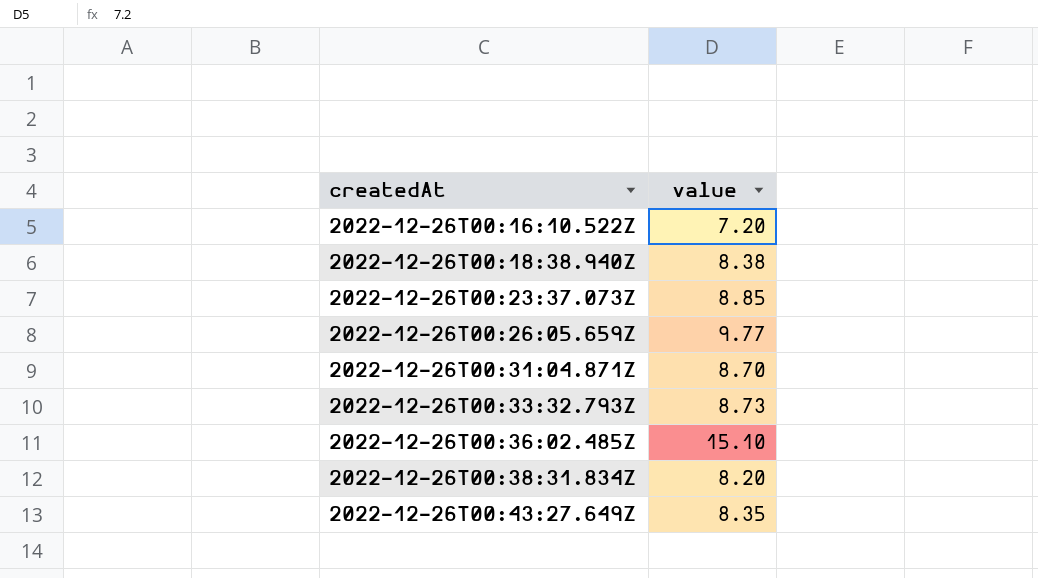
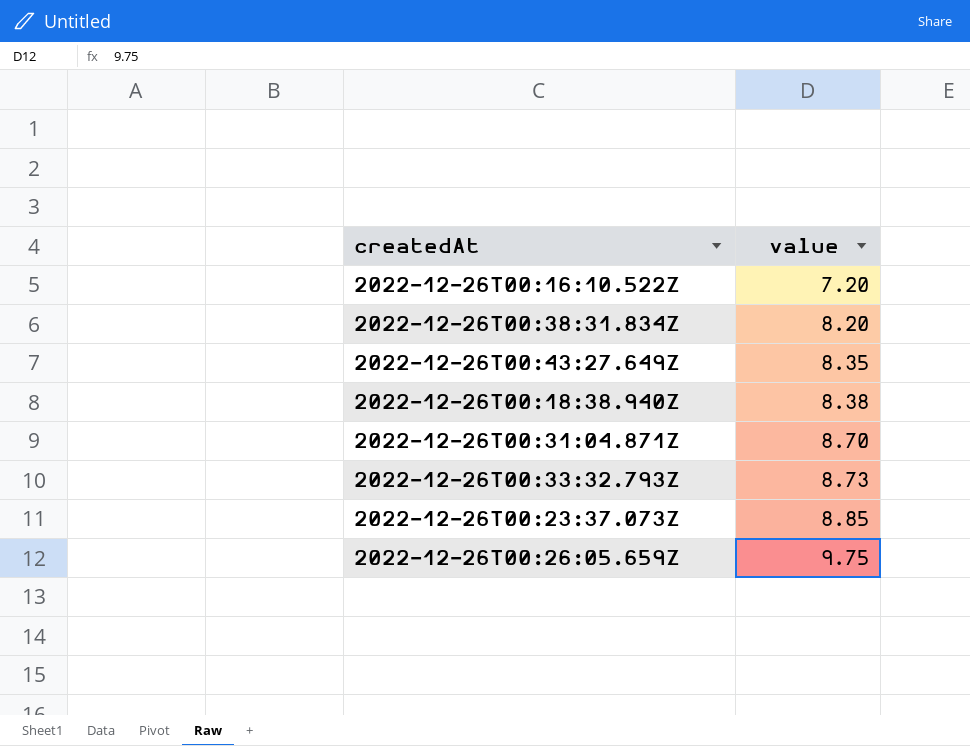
row order: createdAt ascending -> value ascending
row 2022-12-26T00:36:02.485Z: 15.10 -> none
2022-12-26T00:26:05.659Z | value: 9.77 -> 9.75

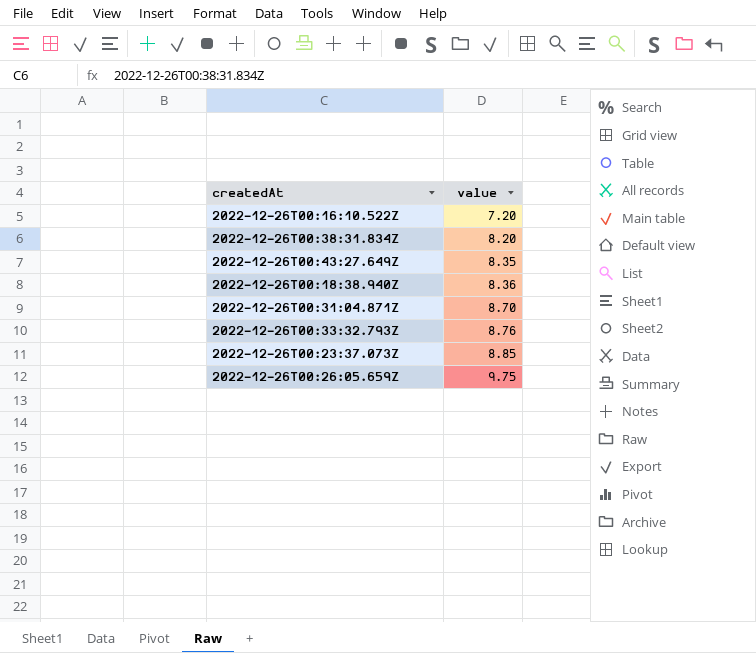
2022-12-26T00:18:38.940Z | value: 8.38 -> 8.36
2022-12-26T00:33:32.793Z | value: 8.73 -> 8.76

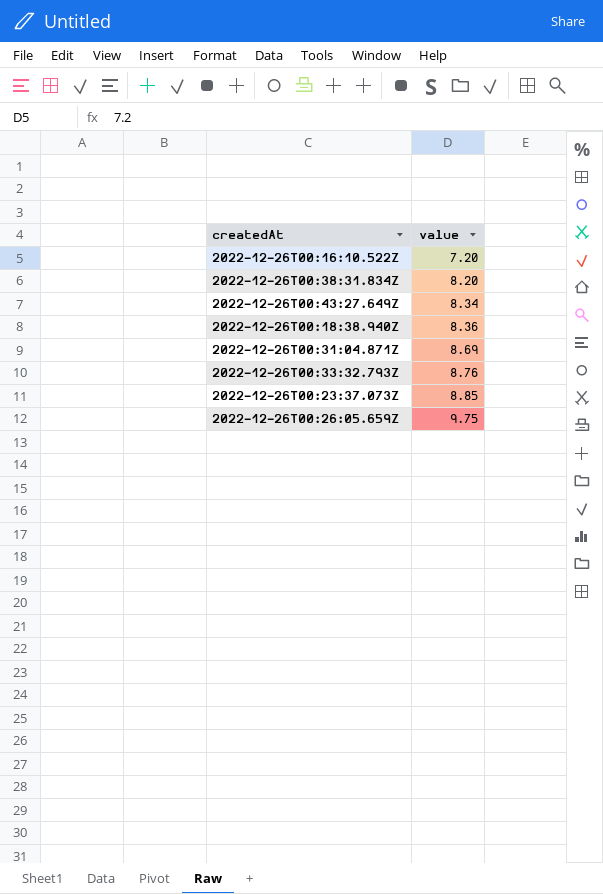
2022-12-26T00:43:27.649Z | value: 8.35 -> 8.34
2022-12-26T00:31:04.871Z | value: 8.70 -> 8.69

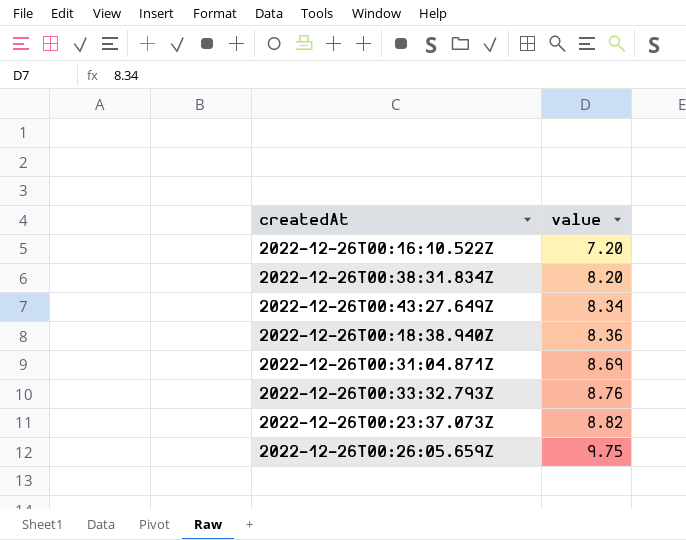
2022-12-26T00:23:37.073Z | value: 8.85 -> 8.82

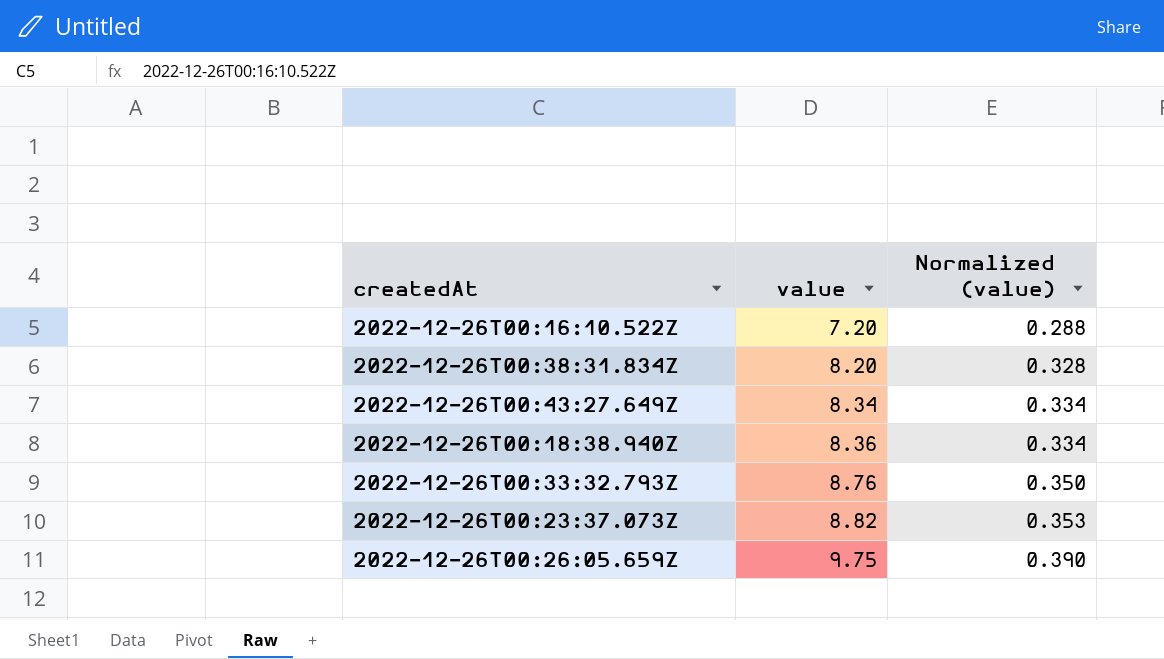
column Normalized (value) | formula: none -> [value] * 0.04
row 2022-12-26T00:31:04.871Z: 8.69 -> none

